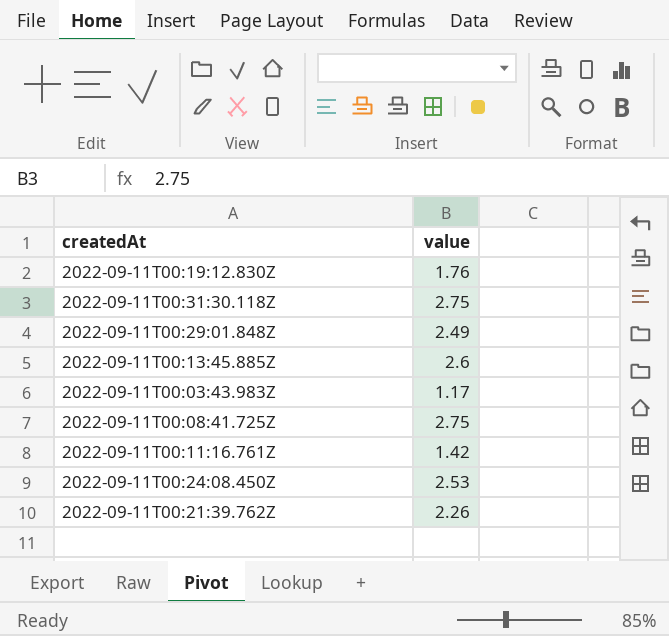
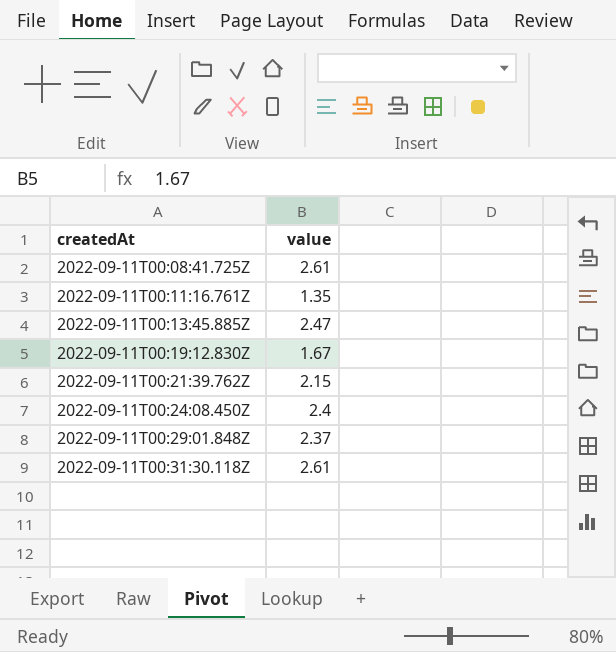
row order: none -> createdAt ascending
row 2022-09-11T00:03:43.983Z: 1.17 -> none
2022-09-11T00:08:41.725Z | value: 2.75 -> 2.61
2022-09-11T00:11:16.761Z | value: 1.42 -> 1.35
2022-09-11T00:13:45.885Z | value: 2.6 -> 2.47
2022-09-11T00:19:12.830Z | value: 1.76 -> 1.67
2022-09-11T00:21:39.762Z | value: 2.26 -> 2.15
2022-09-11T00:24:08.450Z | value: 2.53 -> 2.4
2022-09-11T00:29:01.848Z | value: 2.49 -> 2.37
2022-09-11T00:31:30.118Z | value: 2.75 -> 2.61

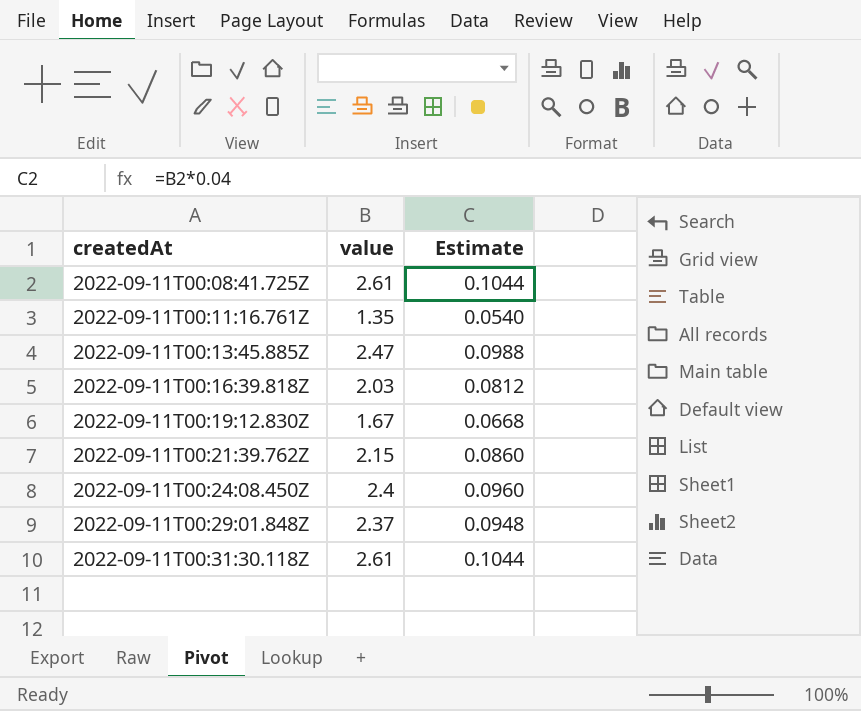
column Estimate | formula: none -> [value] * 0.04
row 2022-09-11T00:16:39.818Z: none -> 2.03 | 0.0812

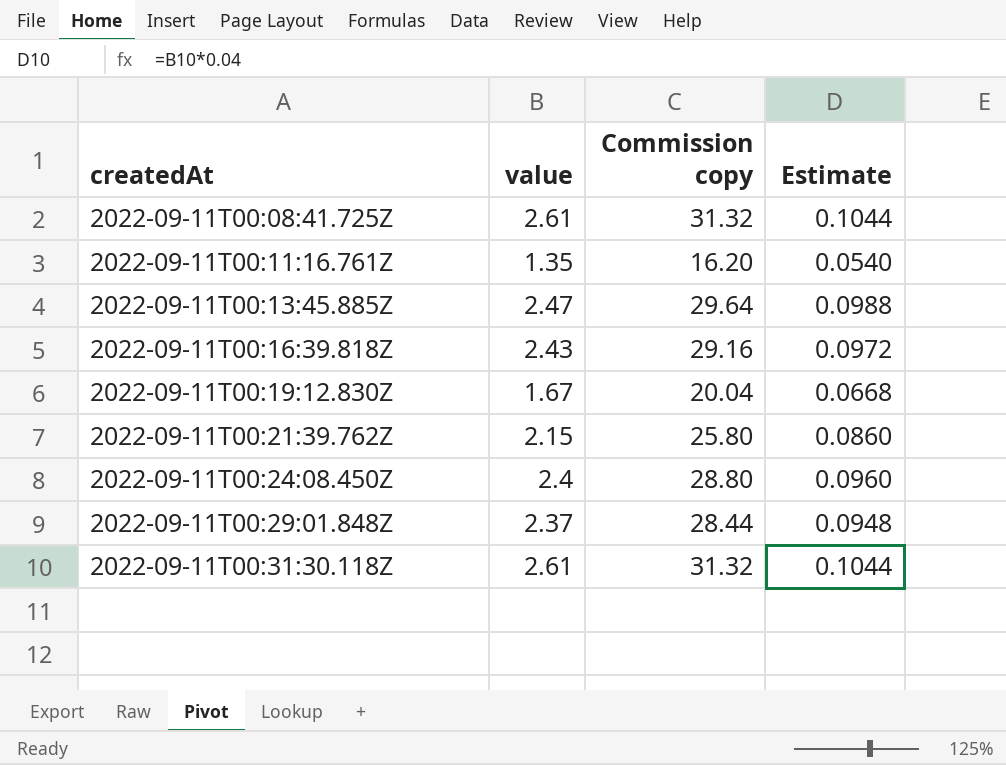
column Commission copy | formula: none -> [value] * 12
2022-09-11T00:16:39.818Z | value: 2.03 -> 2.43
2022-09-11T00:16:39.818Z | Estimate: 0.0812 -> 0.0972

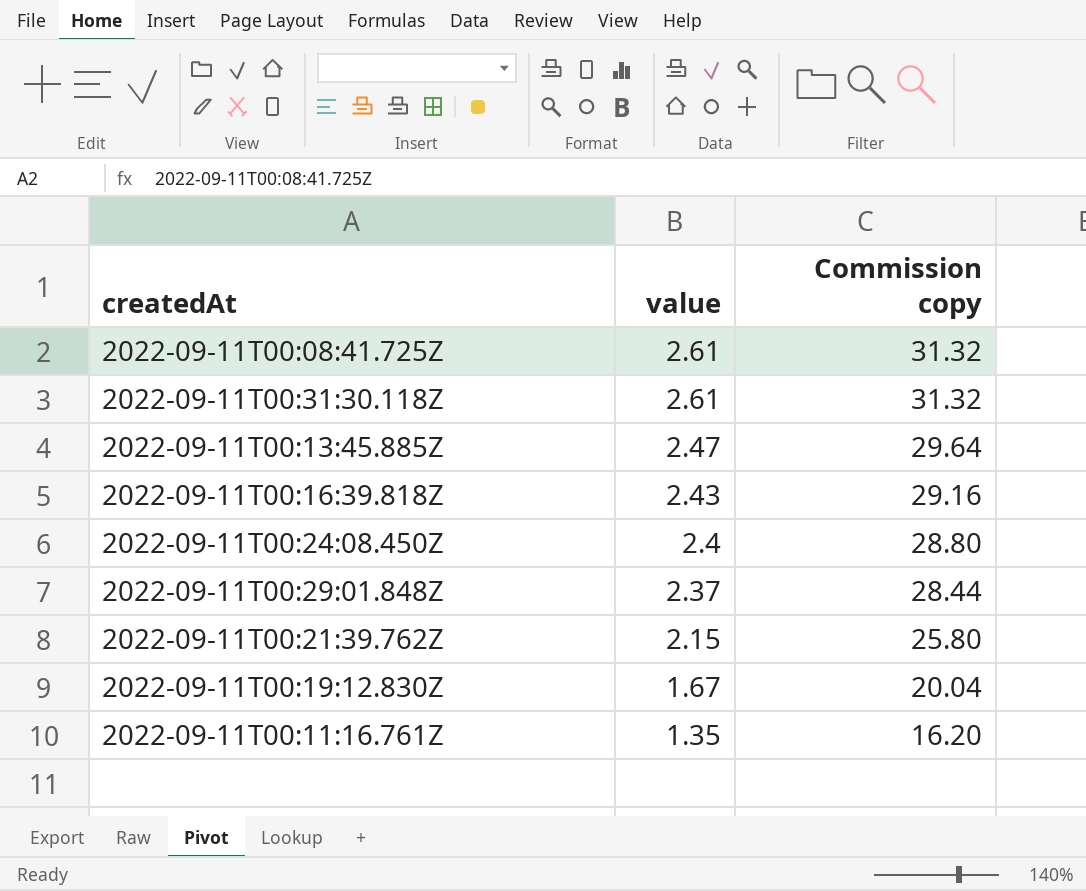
row order: createdAt ascending -> value descending
column Estimate | formula: [value] * 0.04 -> none

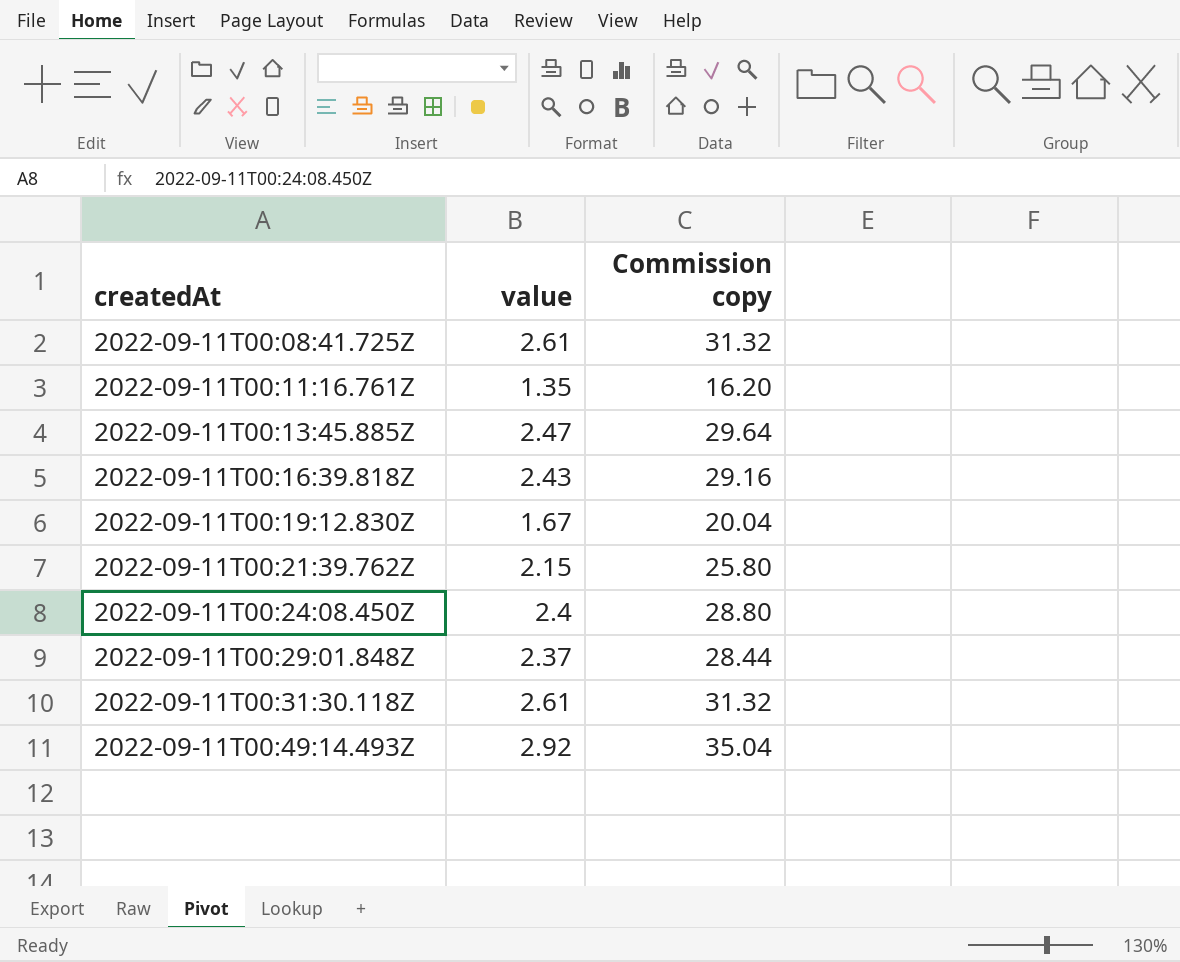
row order: value descending -> createdAt ascending
row 2022-09-11T00:49:14.493Z: none -> 2.92 | 35.04

